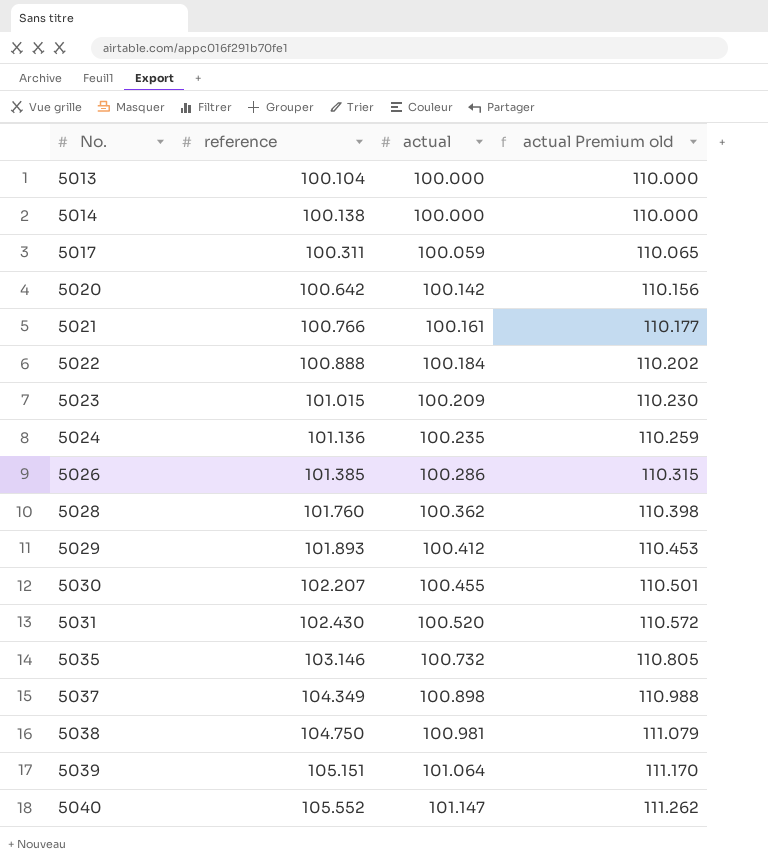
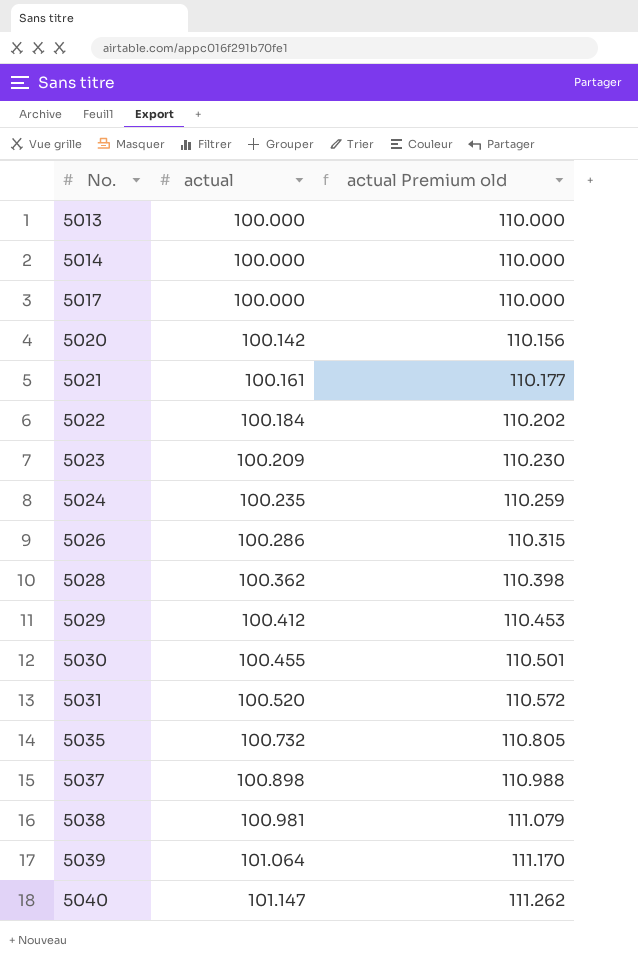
column reference | position: 2 -> none
5017 | actual: 100.059 -> 100.000
5017 | actual Premium old: 110.065 -> 110.000

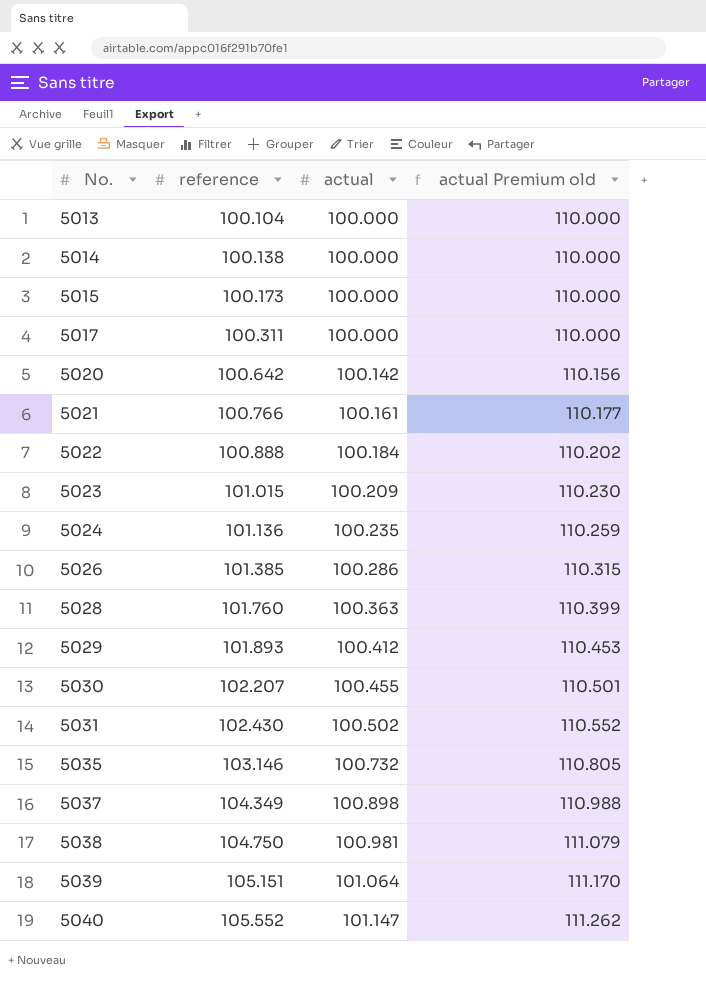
column reference | position: none -> 2
row 5015: none -> 100.173 | 100.000 | 110.000
5028 | actual: 100.362 -> 100.363
5028 | actual Premium old: 110.398 -> 110.399
5031 | actual: 100.520 -> 100.502
5031 | actual Premium old: 110.572 -> 110.552

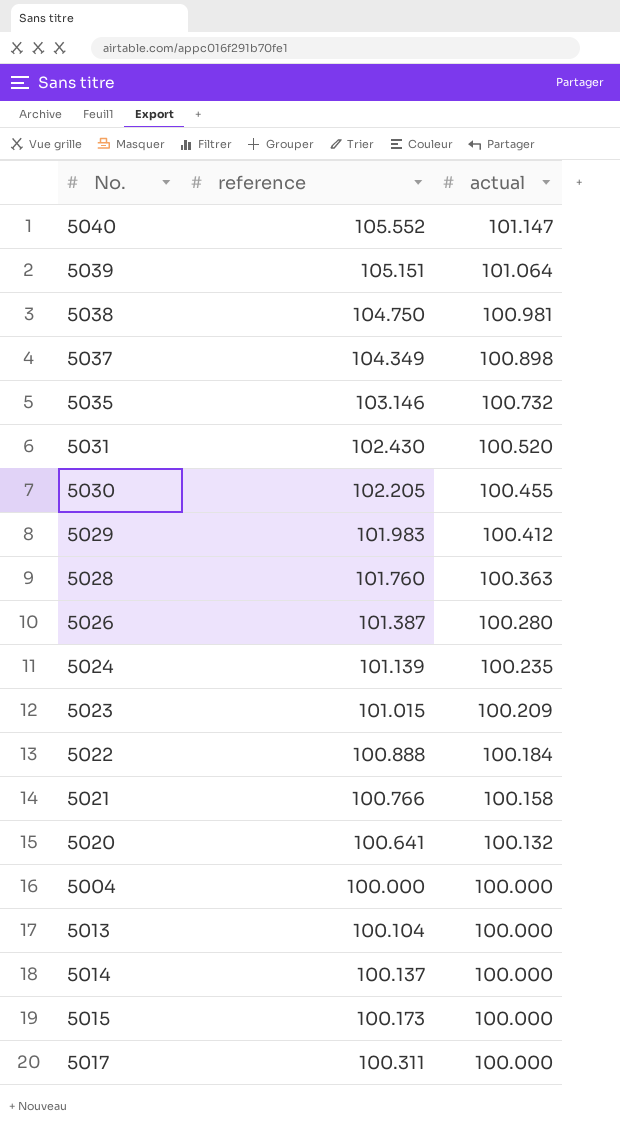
row order: No. ascending -> actual descending
column actual Premium old | formula: [actual] * 1.1 -> none
5031 | actual: 100.502 -> 100.520
5030 | reference: 102.207 -> 102.205
5029 | reference: 101.893 -> 101.983
5026 | reference: 101.385 -> 101.387
5026 | actual: 100.286 -> 100.280
5024 | reference: 101.136 -> 101.139
5021 | actual: 100.161 -> 100.158
5020 | reference: 100.642 -> 100.641
5020 | actual: 100.142 -> 100.132
row 5004: none -> 100.000 | 100.000
5014 | reference: 100.138 -> 100.137

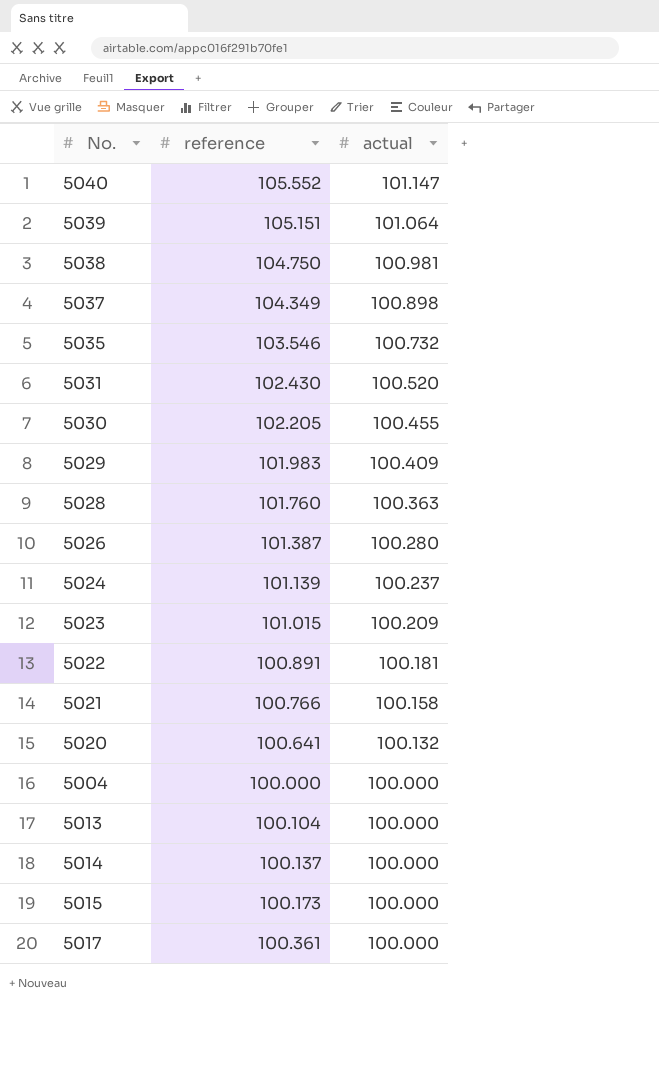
5035 | reference: 103.146 -> 103.546
5029 | actual: 100.412 -> 100.409
5024 | actual: 100.235 -> 100.237
5022 | reference: 100.888 -> 100.891
5022 | actual: 100.184 -> 100.181
5017 | reference: 100.311 -> 100.361

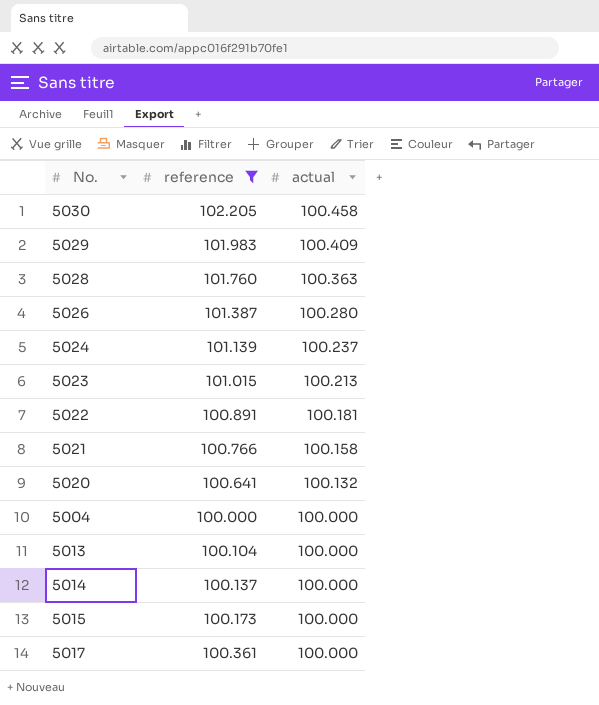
filter: none -> reference <= 102.205
5030 | actual: 100.455 -> 100.458
5023 | actual: 100.209 -> 100.213

